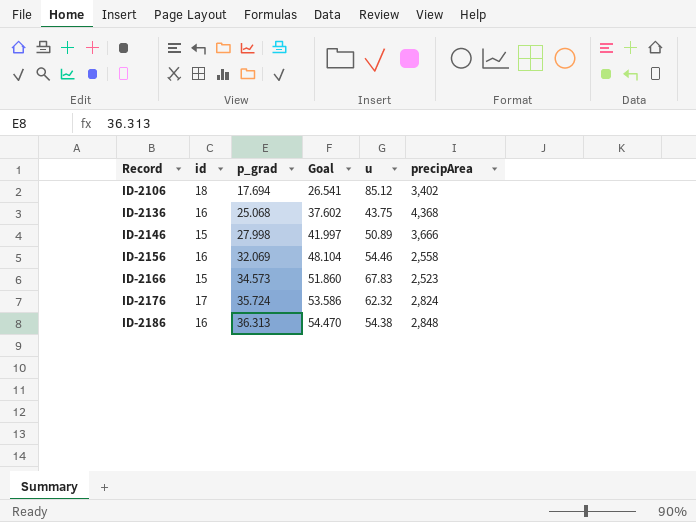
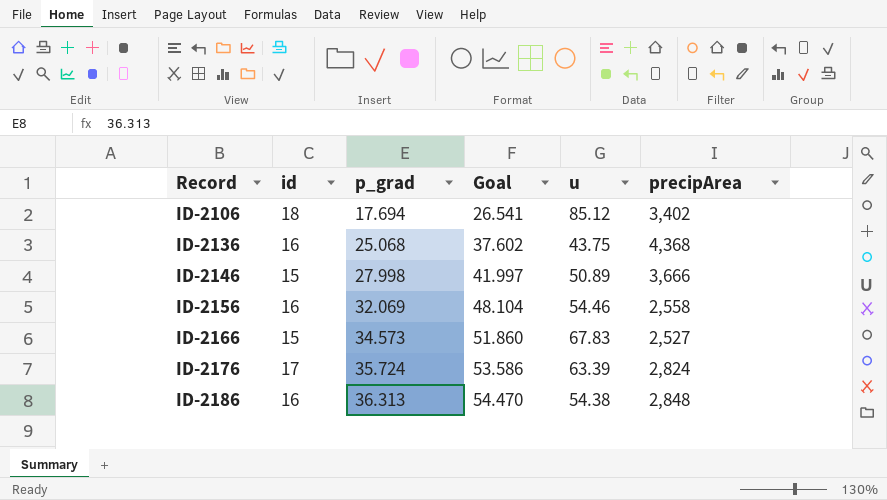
ID-2166 | precipArea: 2,523 -> 2,527
ID-2176 | u: 62.32 -> 63.39

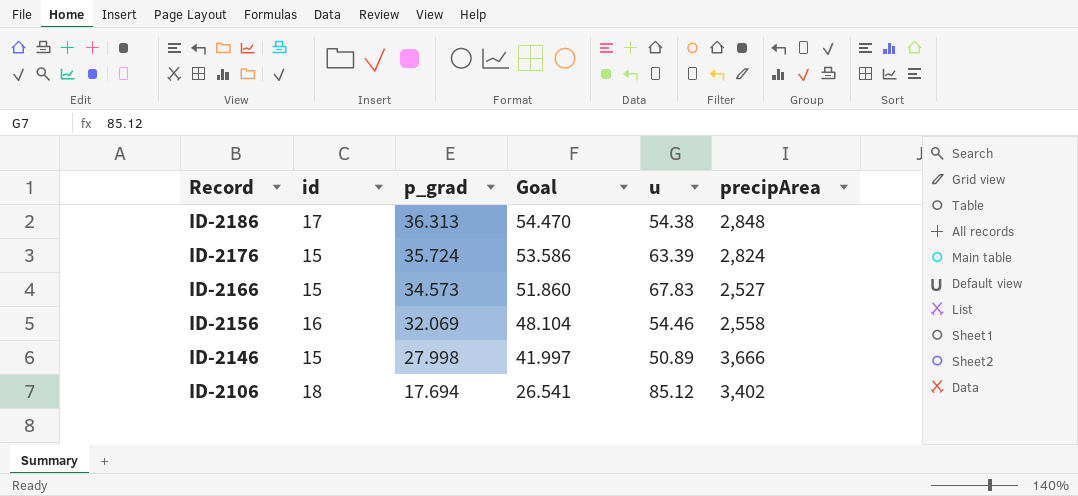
row order: Record ascending -> Record descending
row ID-2136: 16 | 25.068 | 37.602 | 43.75 | 4,368 -> none
ID-2186 | id: 16 -> 17
ID-2176 | id: 17 -> 15

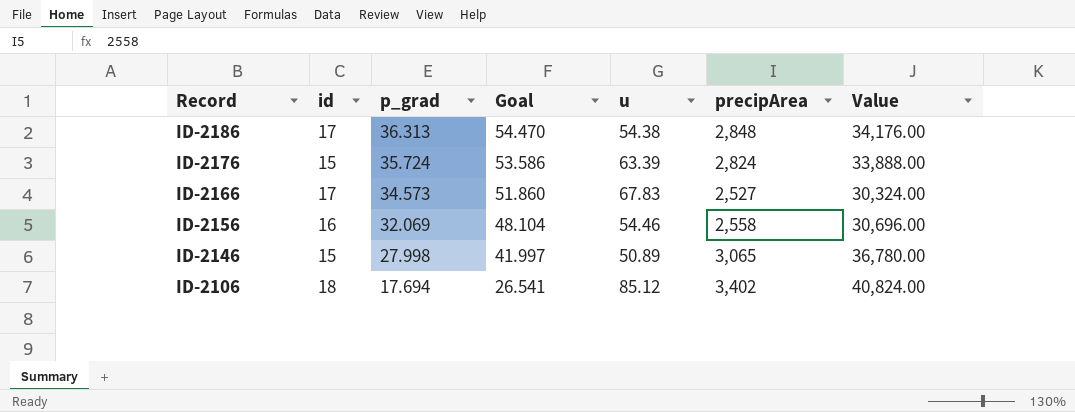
column Value | formula: none -> [precipArea] * 12
ID-2166 | id: 15 -> 17
ID-2146 | precipArea: 3,666 -> 3,065

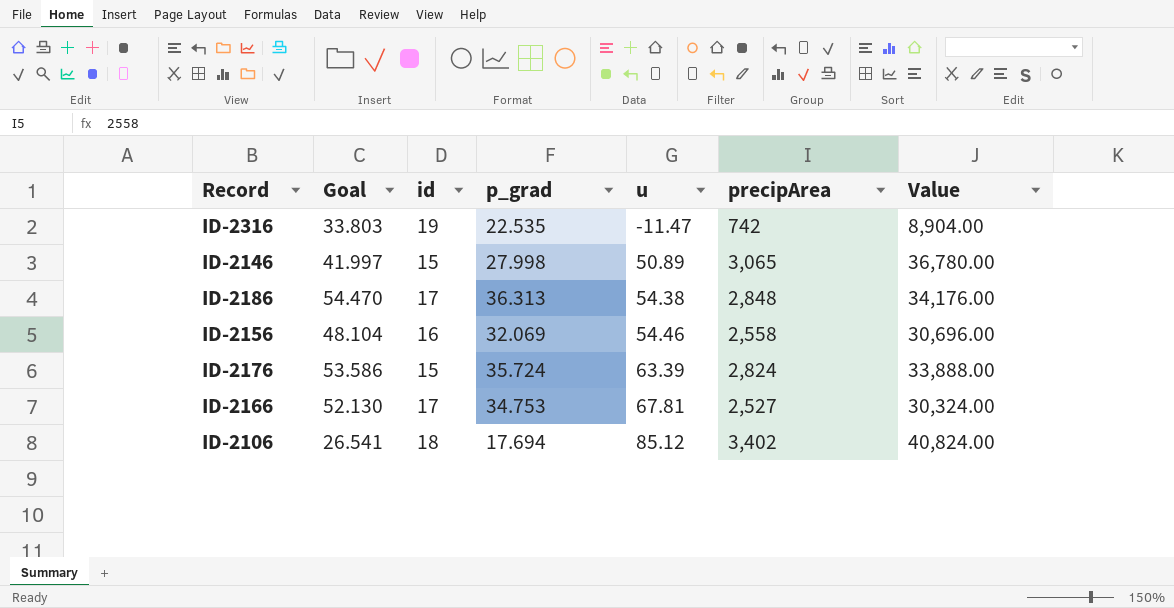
row order: Record descending -> u ascending
column Goal | position: 4 -> 2
row ID-2316: none -> 33.803 | 19 | 22.535 | -11.47 | 742 | 8,904.00
ID-2166 | Goal: 51.860 -> 52.130
ID-2166 | p_grad: 34.573 -> 34.753
ID-2166 | u: 67.83 -> 67.81

